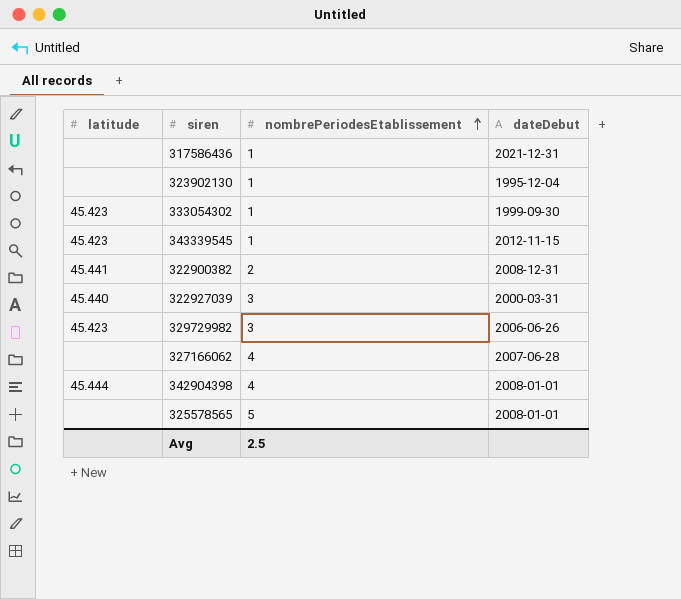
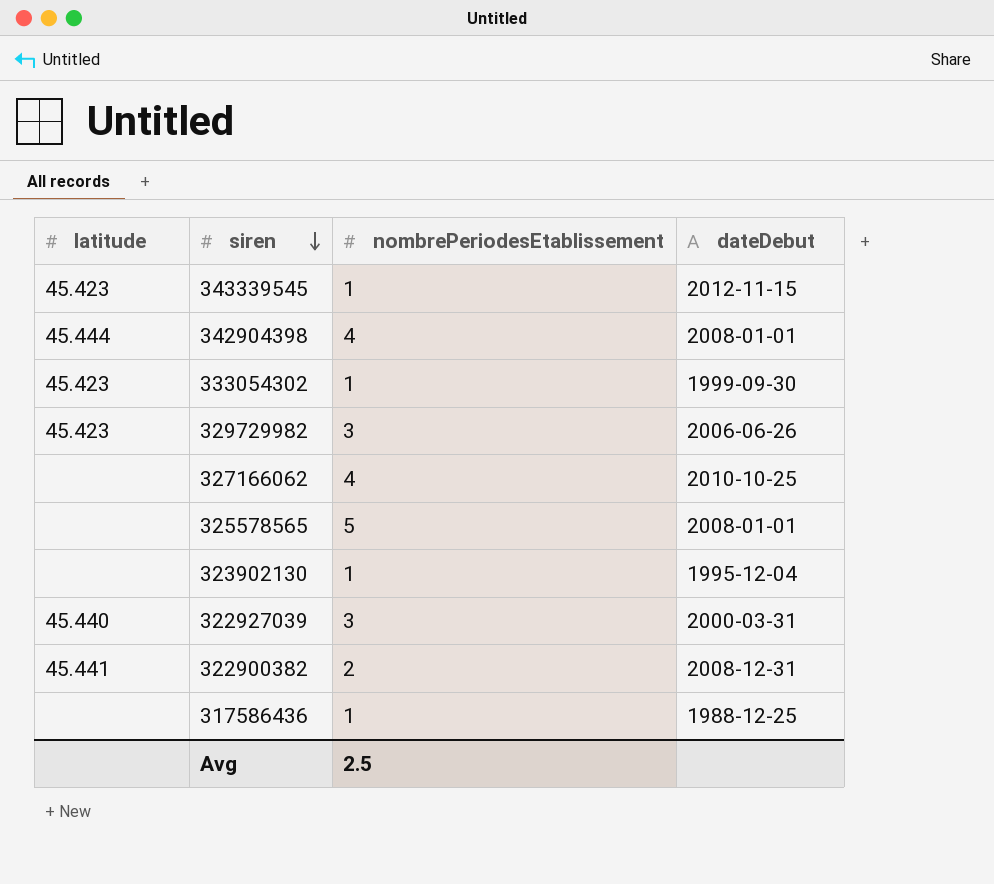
row order: nombrePeriodesEtablissement ascending -> siren descending
327166062 | dateDebut: 2007-06-28 -> 2010-10-25
317586436 | dateDebut: 2021-12-31 -> 1988-12-25

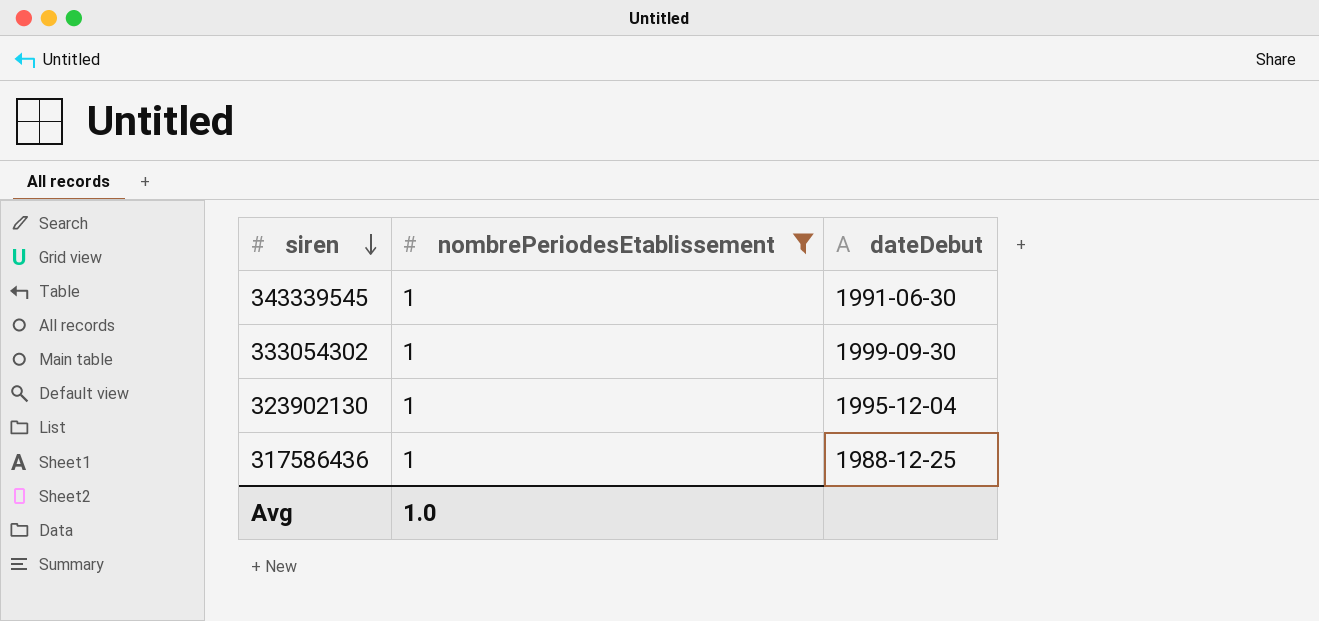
filter: none -> nombrePeriodesEtablissement = 1
column latitude | position: 1 -> none
343339545 | dateDebut: 2012-11-15 -> 1991-06-30
Avg | nombrePeriodesEtablissement: 2.5 -> 1.0

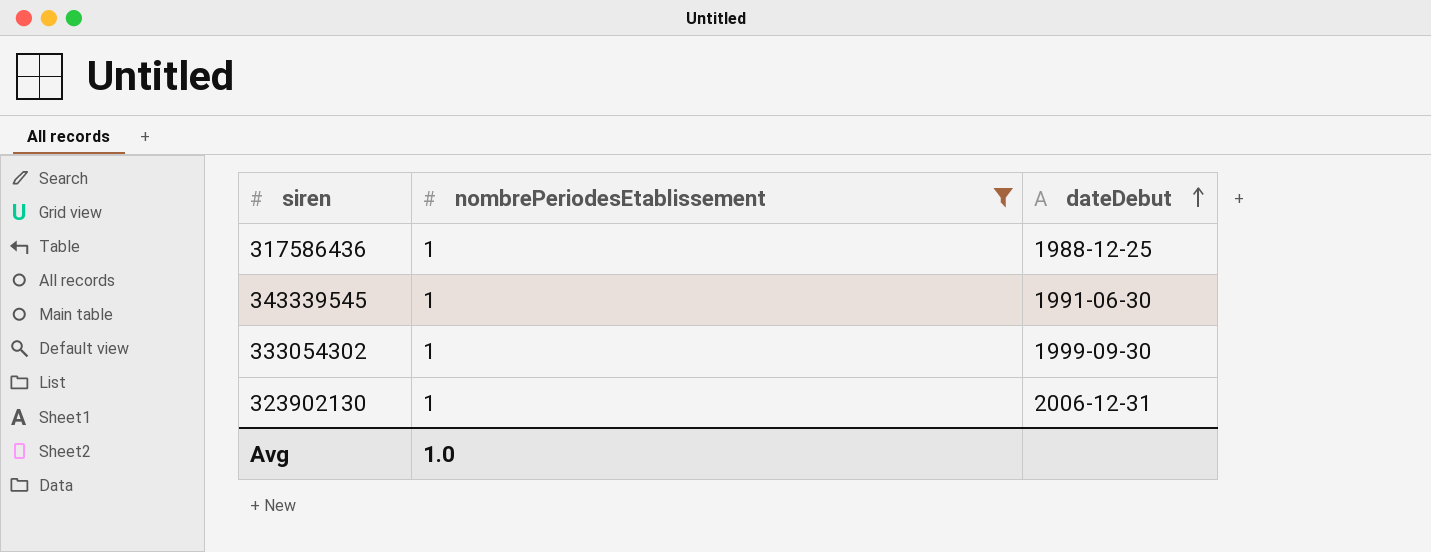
row order: siren descending -> dateDebut ascending
323902130 | dateDebut: 1995-12-04 -> 2006-12-31

